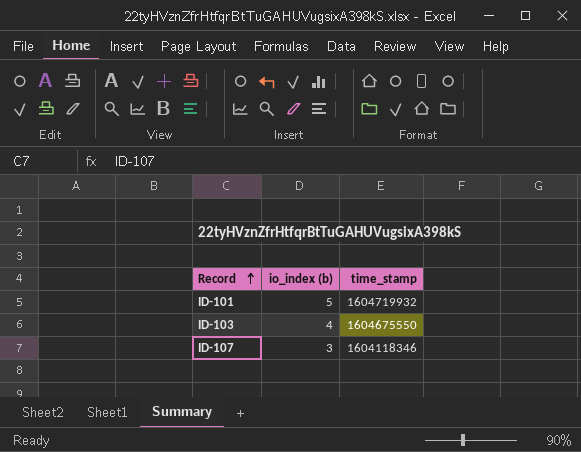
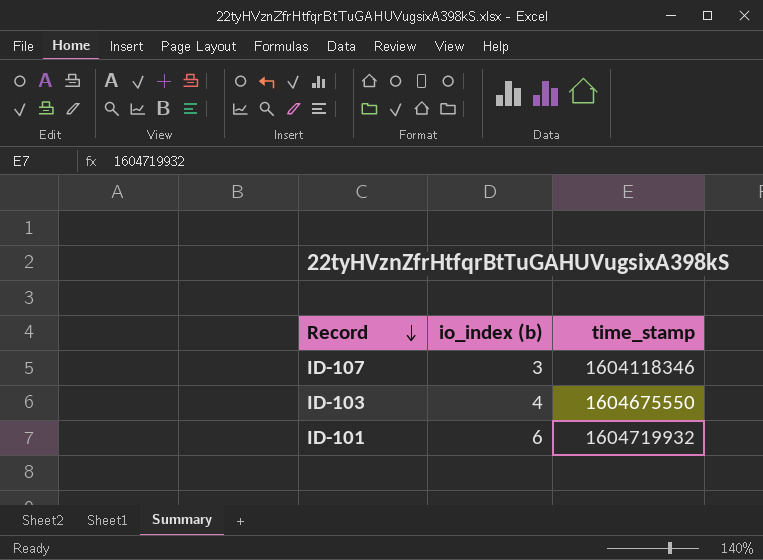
row order: Record ascending -> Record descending
ID-101 | io_index (b): 5 -> 6

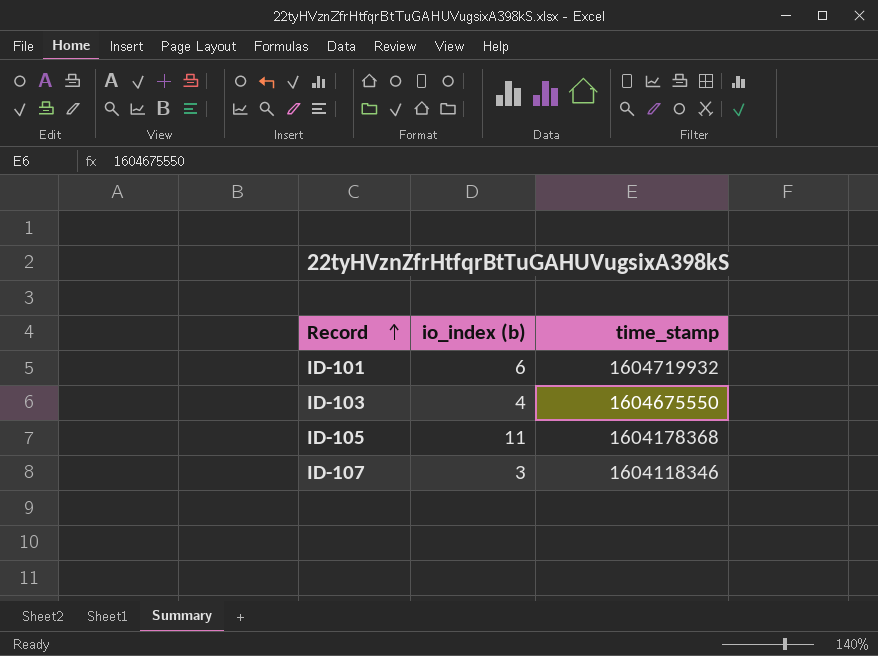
row order: Record descending -> Record ascending
row ID-105: none -> 11 | 1604178368

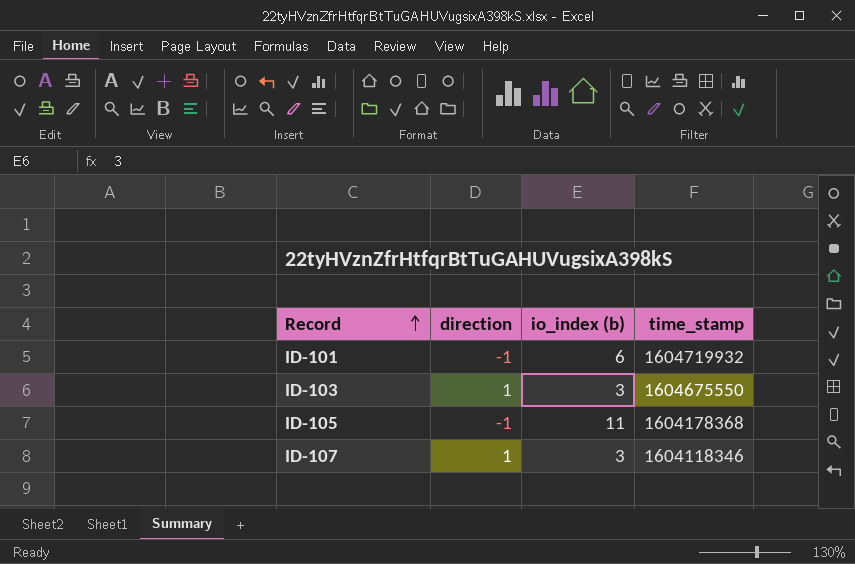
column direction | position: none -> 2
ID-103 | io_index (b): 4 -> 3

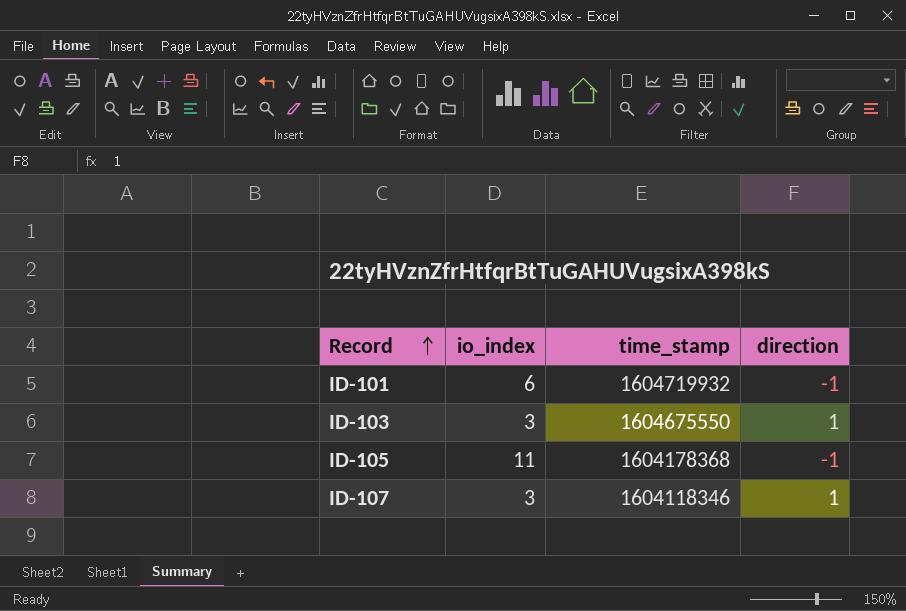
column name: io_index (b) -> io_index
column direction | position: 2 -> 4

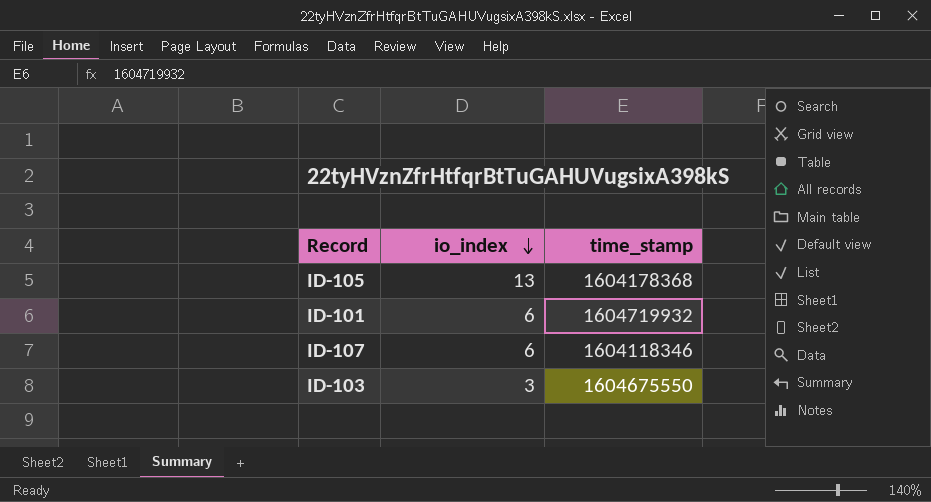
row order: Record ascending -> io_index descending
column direction | position: 4 -> none
ID-105 | io_index: 11 -> 13
ID-107 | io_index: 3 -> 6

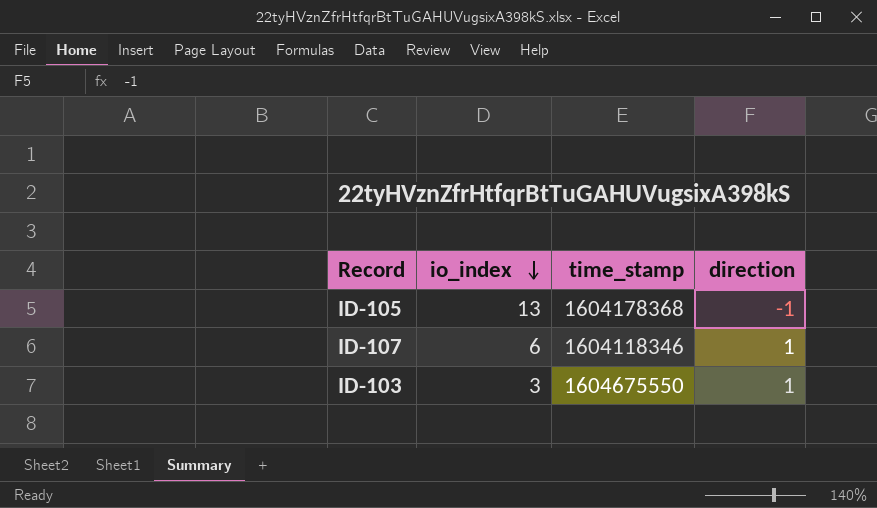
column direction | position: none -> 4
row ID-101: 6 | 1604719932 -> none

